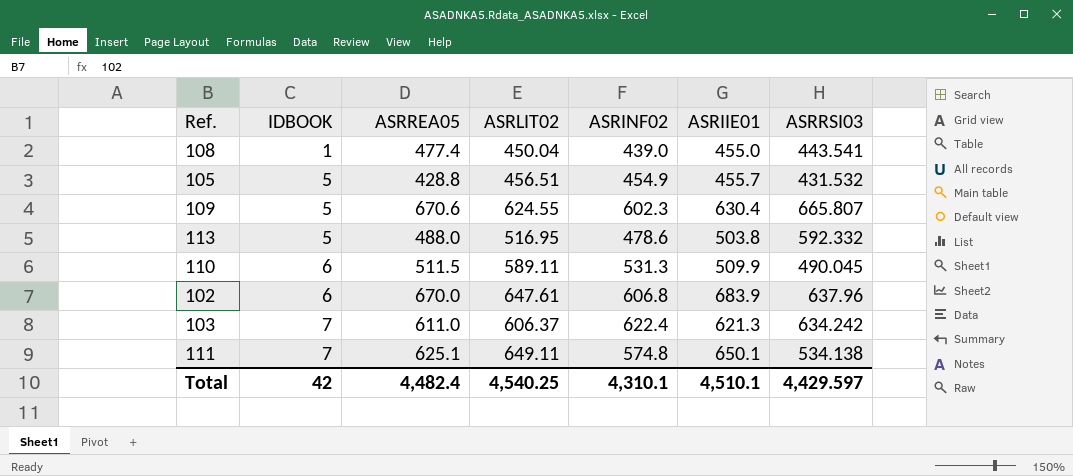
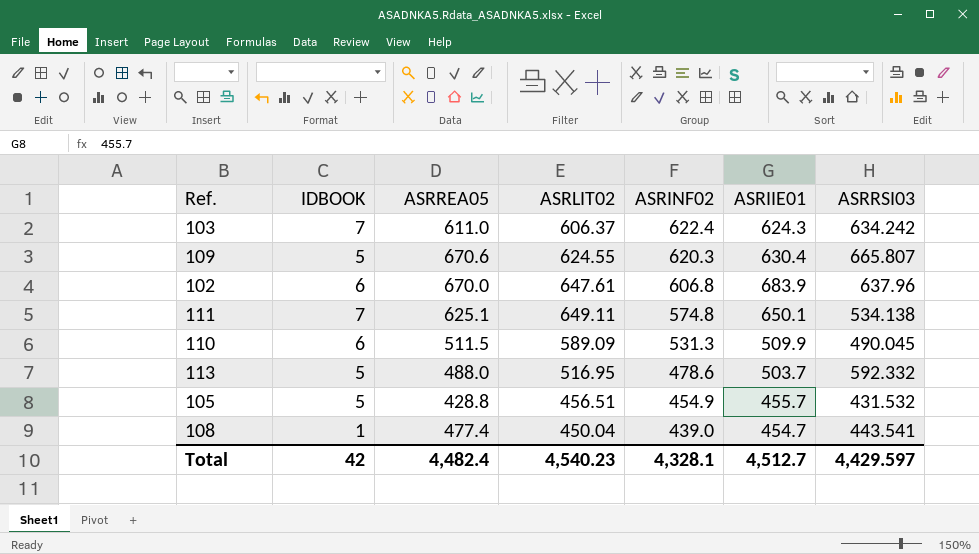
row order: IDBOOK ascending -> ASRINF02 descending
103 | ASRIIE01: 621.3 -> 624.3
109 | ASRINF02: 602.3 -> 620.3
110 | ASRLIT02: 589.11 -> 589.09
113 | ASRIIE01: 503.8 -> 503.7
108 | ASRIIE01: 455.0 -> 454.7
Total | ASRLIT02: 4,540.25 -> 4,540.23
Total | ASRINF02: 4,310.1 -> 4,328.1
Total | ASRIIE01: 4,510.1 -> 4,512.7

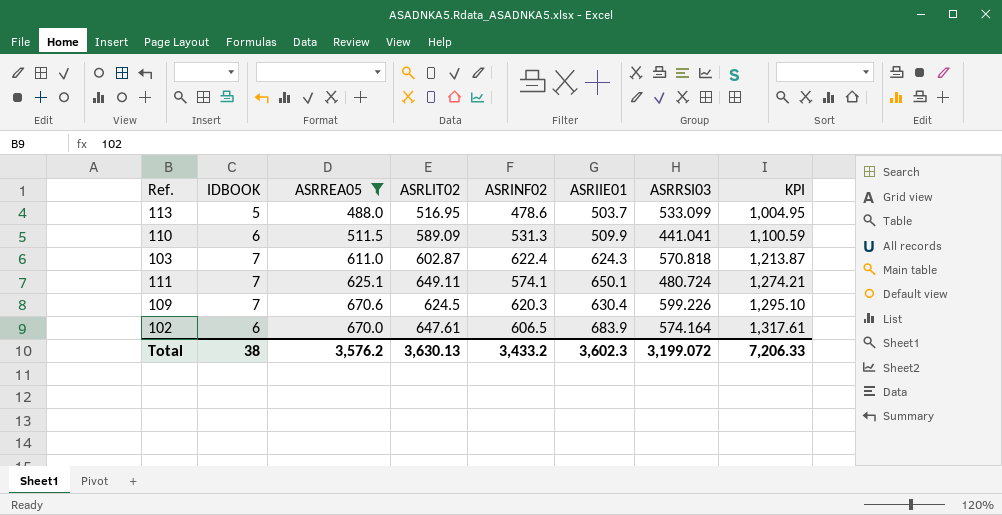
filter: none -> ASRREA05 >= 488.0
row order: ASRINF02 descending -> KPI ascending
column KPI | formula: none -> [ASRREA05] + [ASRLIT02]
113 | ASRRSI03: 592.332 -> 533.099
110 | ASRRSI03: 490.045 -> 441.041
103 | ASRLIT02: 606.37 -> 602.87
103 | ASRRSI03: 634.242 -> 570.818
111 | ASRINF02: 574.8 -> 574.1
111 | ASRRSI03: 534.138 -> 480.724
109 | IDBOOK: 5 -> 7
109 | ASRLIT02: 624.55 -> 624.5
109 | ASRRSI03: 665.807 -> 599.226
102 | ASRINF02: 606.8 -> 606.5
102 | ASRRSI03: 637.96 -> 574.164
Total | IDBOOK: 42 -> 38
Total | ASRREA05: 4,482.4 -> 3,576.2
Total | ASRLIT02: 4,540.23 -> 3,630.13
Total | ASRINF02: 4,328.1 -> 3,433.2
Total | ASRIIE01: 4,512.7 -> 3,602.3
Total | ASRRSI03: 4,429.597 -> 3,199.072

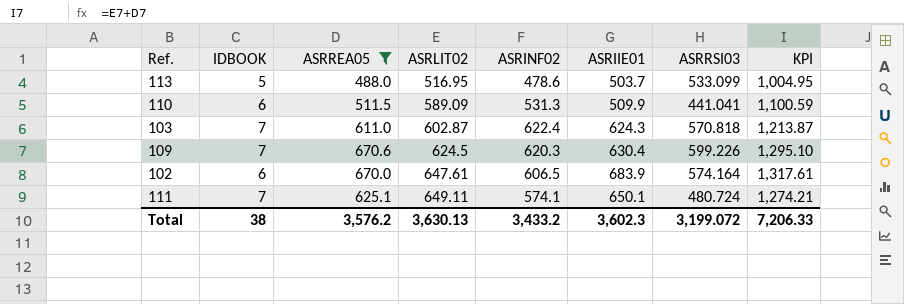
row order: KPI ascending -> ASRLIT02 ascending

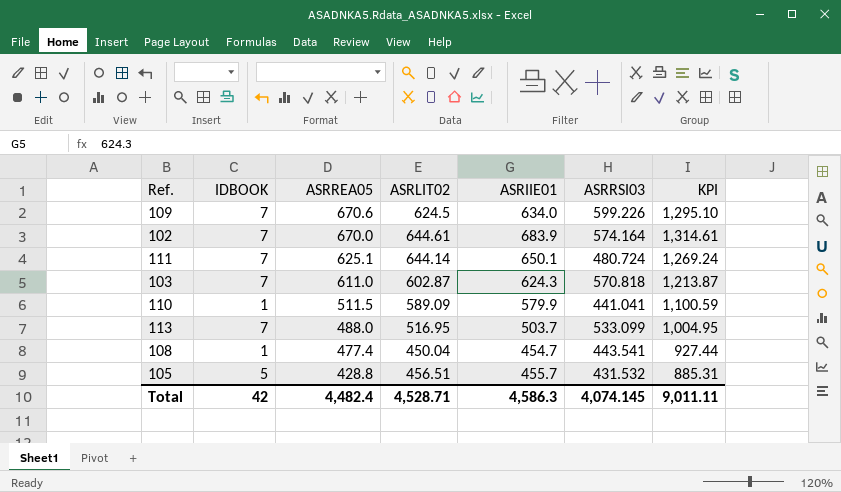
filter: ASRREA05 >= 488.0 -> none
row order: ASRLIT02 ascending -> ASRREA05 descending
column ASRINF02 | position: 5 -> none
109 | ASRIIE01: 630.4 -> 634.0
102 | IDBOOK: 6 -> 7
102 | ASRLIT02: 647.61 -> 644.61
102 | KPI: 1,317.61 -> 1,314.61
111 | ASRLIT02: 649.11 -> 644.14
111 | KPI: 1,274.21 -> 1,269.24
110 | IDBOOK: 6 -> 1
110 | ASRIIE01: 509.9 -> 579.9
113 | IDBOOK: 5 -> 7
Total | IDBOOK: 38 -> 42
Total | ASRREA05: 3,576.2 -> 4,482.4
Total | ASRLIT02: 3,630.13 -> 4,528.71
Total | ASRIIE01: 3,602.3 -> 4,586.3
Total | ASRRSI03: 3,199.072 -> 4,074.145
Total | KPI: 7,206.33 -> 9,011.11

